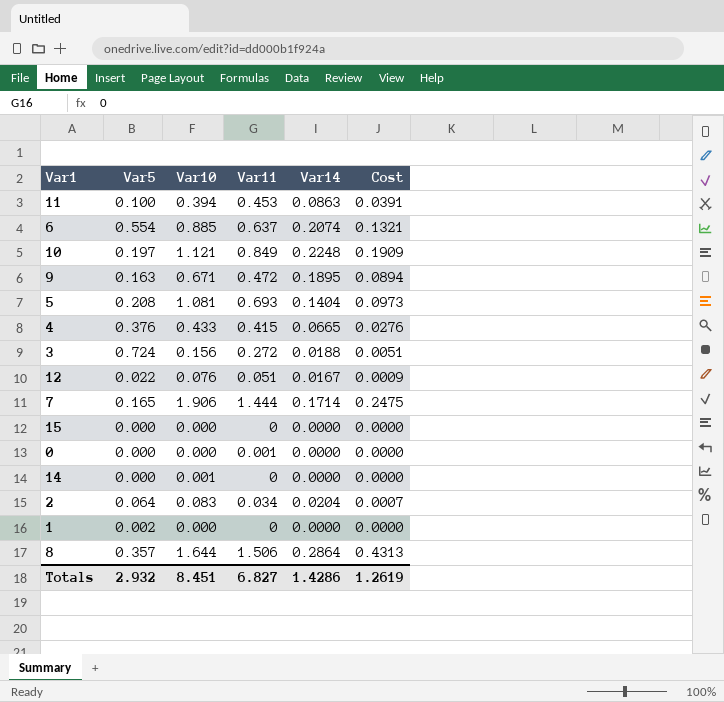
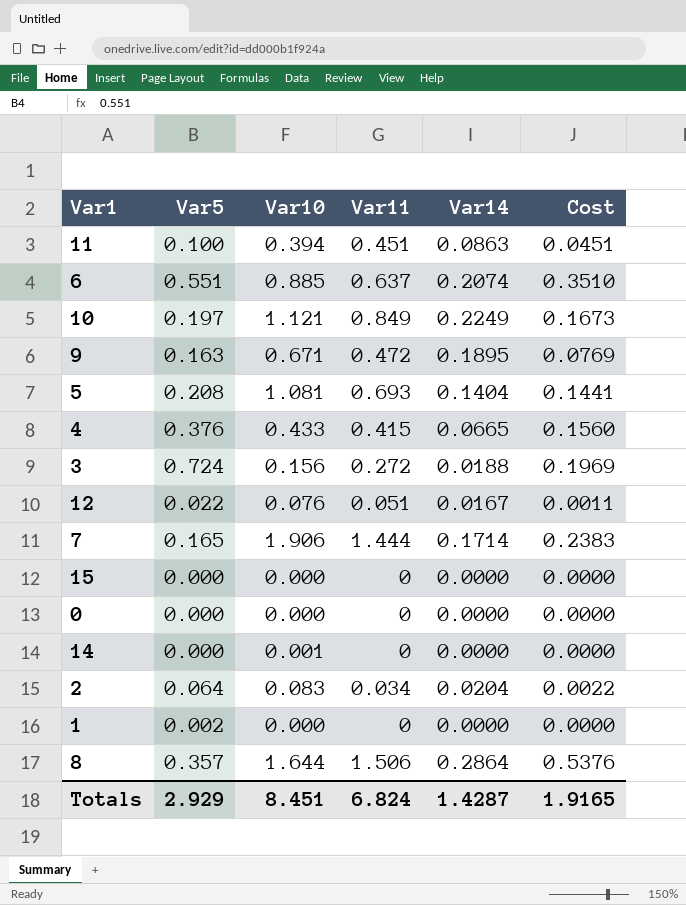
column Cost | formula: [Var11] * [Var14] -> [Var5] * [Var11]
11 | Var11: 0.453 -> 0.451
6 | Var5: 0.554 -> 0.551
10 | Var14: 0.2248 -> 0.2249
0 | Var11: 0.001 -> 0
Totals | Var5: 2.932 -> 2.929
Totals | Var11: 6.827 -> 6.824
Totals | Var14: 1.4286 -> 1.4287
Totals | Cost: 1.2619 -> 1.9165

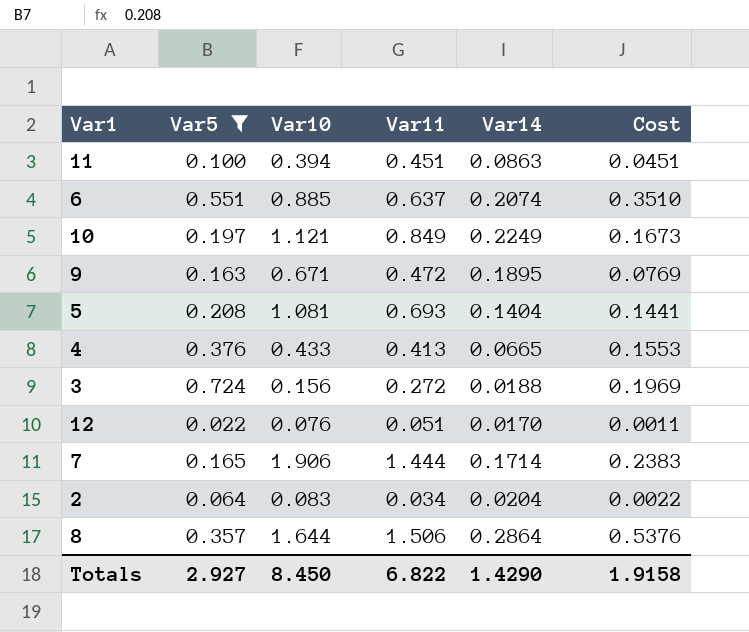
filter: none -> Var5 >= 0.022
4 | Var11: 0.415 -> 0.413
4 | Cost: 0.1560 -> 0.1553
12 | Var14: 0.0167 -> 0.0170
Totals | Var5: 2.929 -> 2.927
Totals | Var10: 8.451 -> 8.450
Totals | Var11: 6.824 -> 6.822
Totals | Var14: 1.4287 -> 1.4290
Totals | Cost: 1.9165 -> 1.9158

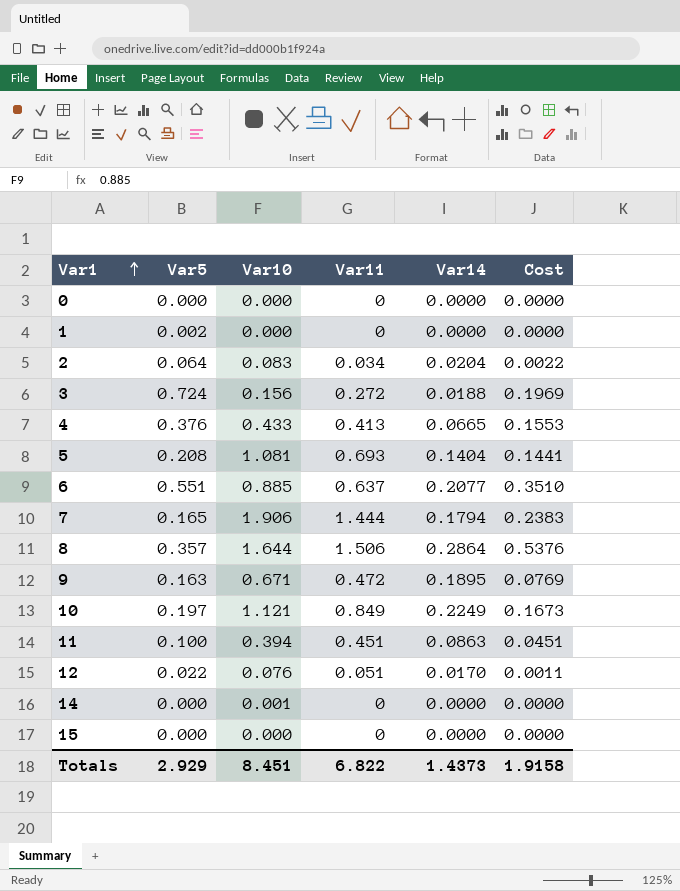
filter: Var5 >= 0.022 -> none
row order: none -> Var1 ascending
6 | Var14: 0.2074 -> 0.2077
7 | Var14: 0.1714 -> 0.1794
Totals | Var5: 2.927 -> 2.929
Totals | Var10: 8.450 -> 8.451
Totals | Var14: 1.4290 -> 1.4373

